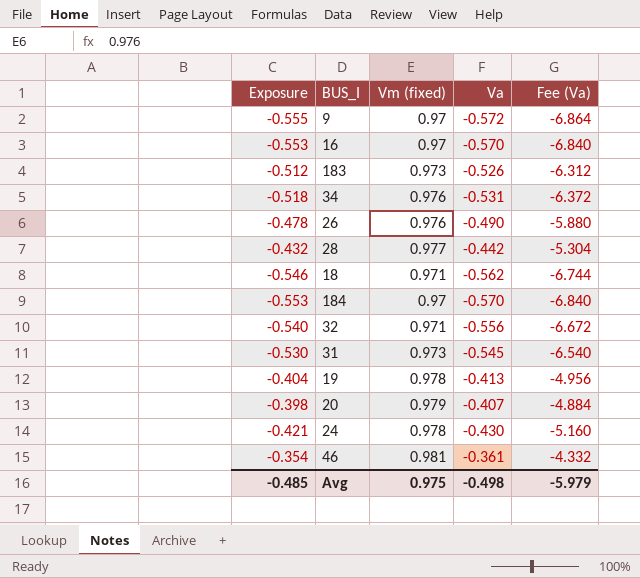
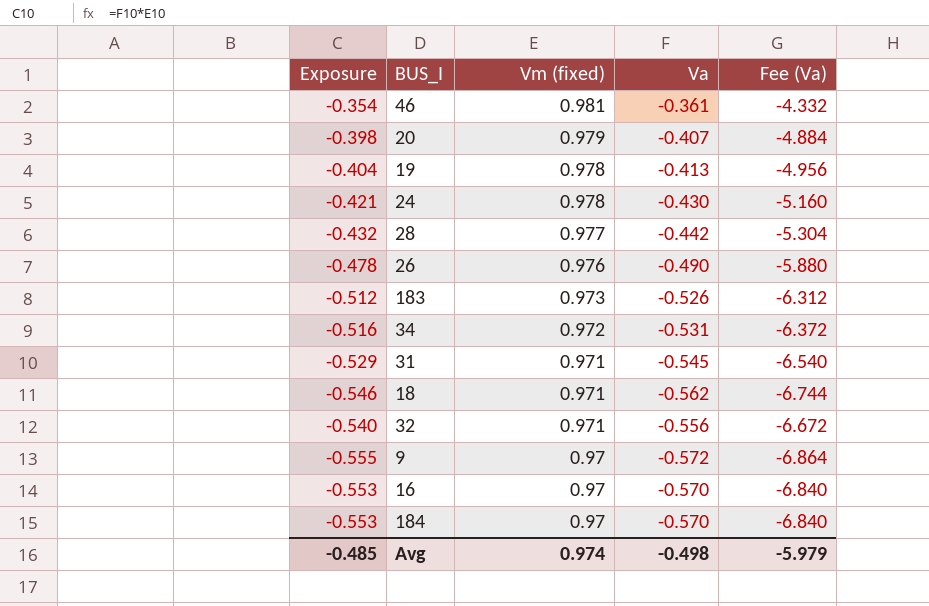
row order: none -> Vm (fixed) descending
34 | Exposure: -0.518 -> -0.516
34 | Vm (fixed): 0.976 -> 0.972
31 | Exposure: -0.530 -> -0.529
31 | Vm (fixed): 0.973 -> 0.971
Avg | Vm (fixed): 0.975 -> 0.974

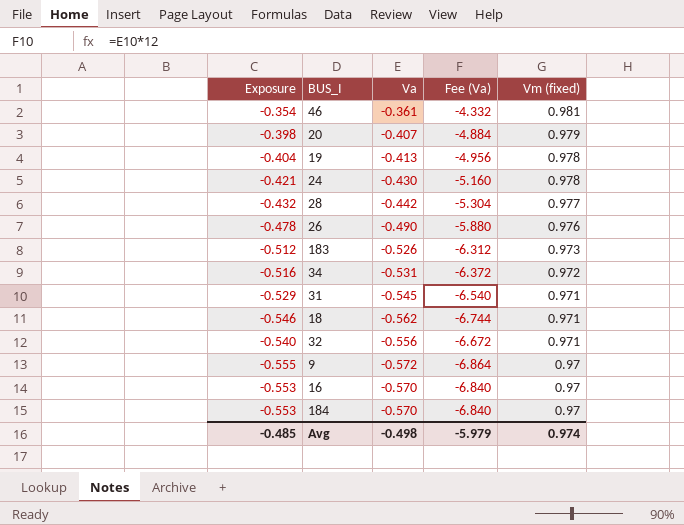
column Vm (fixed) | position: 3 -> 5

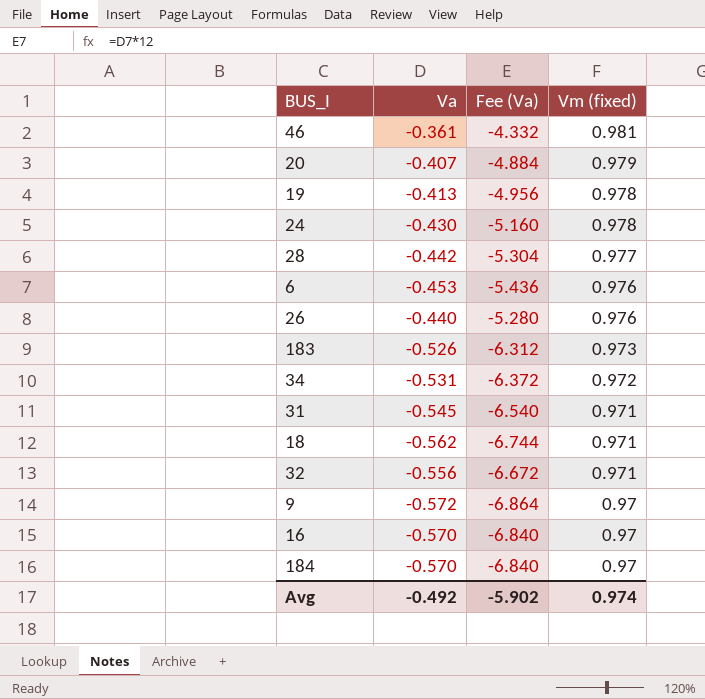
column Exposure | formula: [Va] * [Vm (fixed)] -> none
row 6: none -> -0.453 | -5.436 | 0.976
26 | Va: -0.490 -> -0.440
26 | Fee (Va): -5.880 -> -5.280
Avg | Va: -0.498 -> -0.492
Avg | Fee (Va): -5.979 -> -5.902

